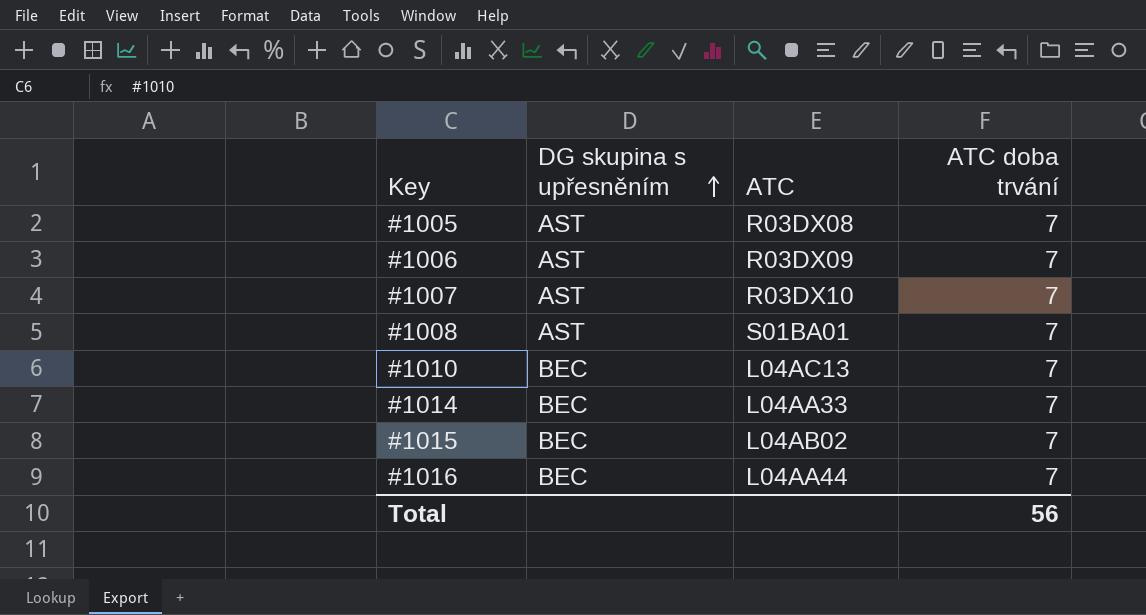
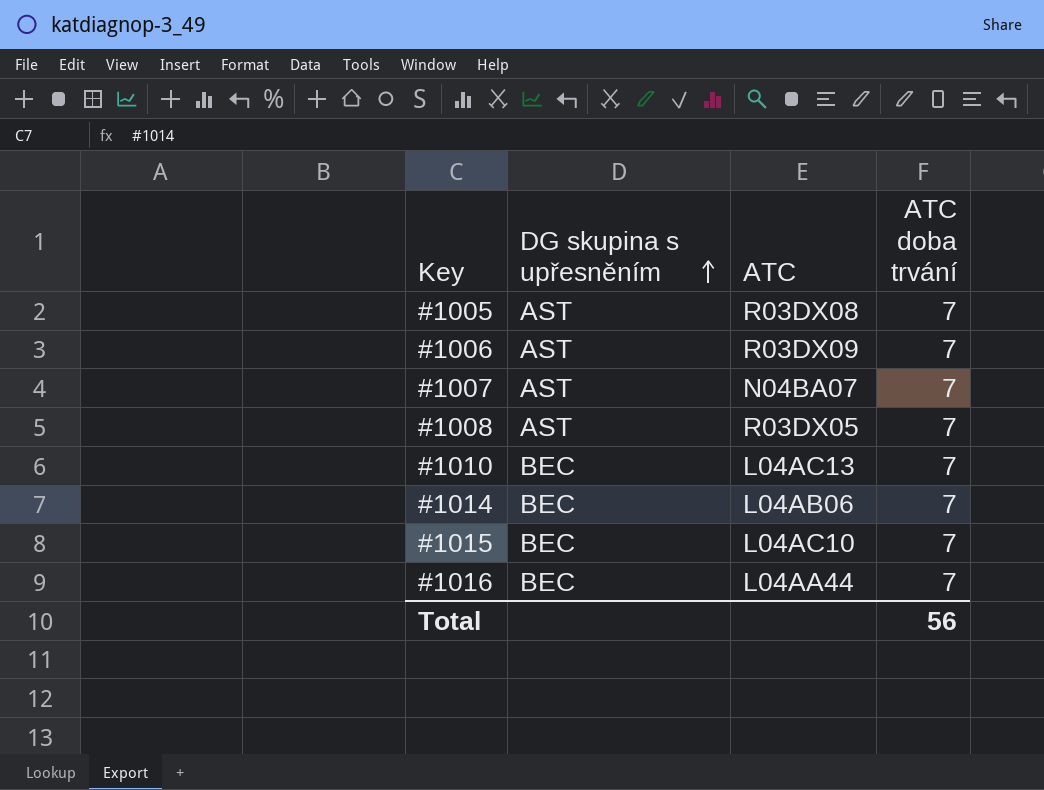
#1007 | ATC: R03DX10 -> N04BA07
#1008 | ATC: S01BA01 -> R03DX05
#1014 | ATC: L04AA33 -> L04AB06
#1015 | ATC: L04AB02 -> L04AC10

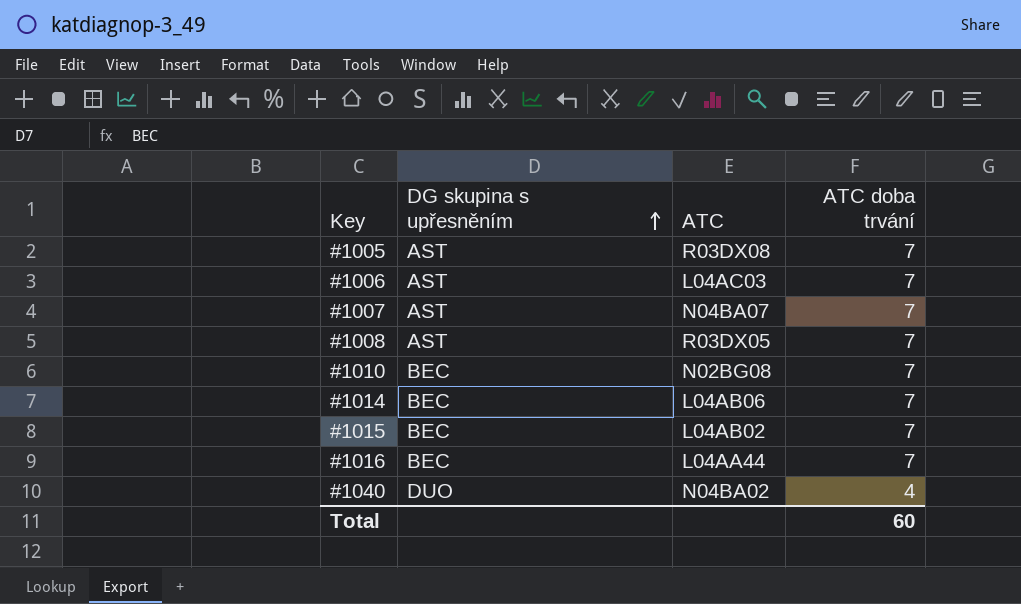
#1006 | ATC: R03DX09 -> L04AC03
#1010 | ATC: L04AC13 -> N02BG08
#1015 | ATC: L04AC10 -> L04AB02
row #1040: none -> DUO | N04BA02 | 4
Total | ATC doba trvání: 56 -> 60

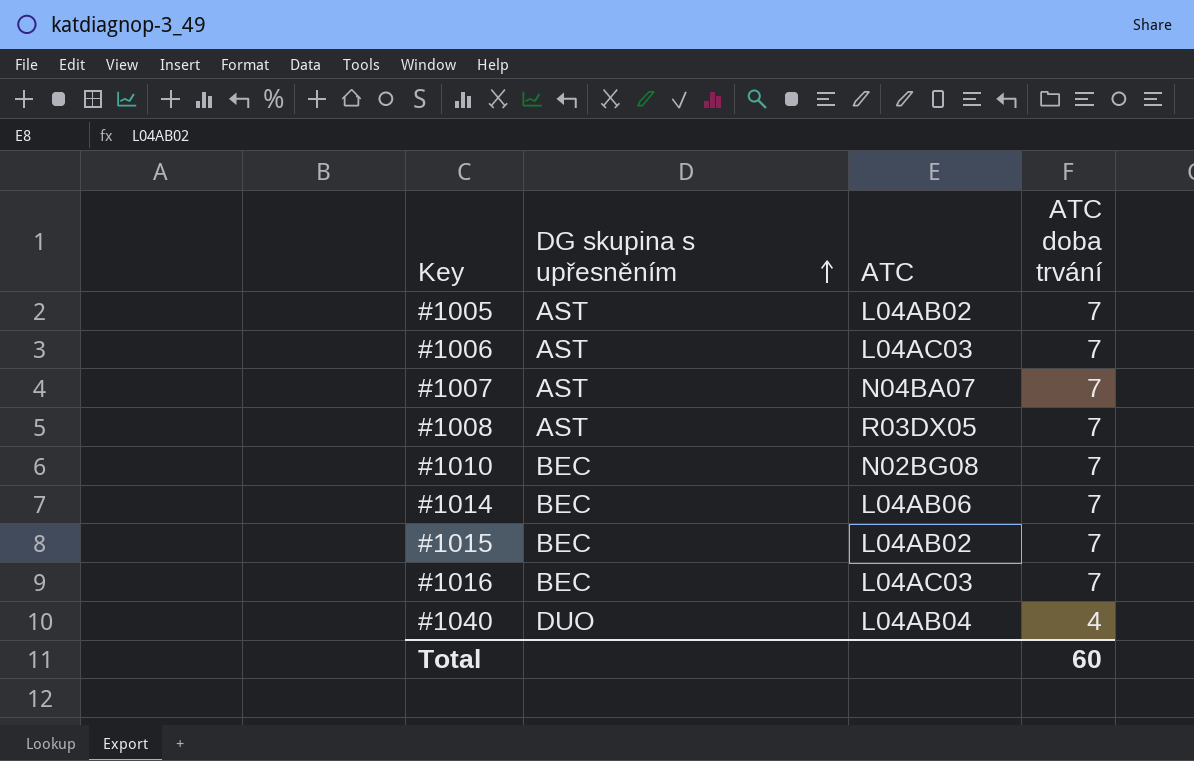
#1005 | ATC: R03DX08 -> L04AB02
#1016 | ATC: L04AA44 -> L04AC03
#1040 | ATC: N04BA02 -> L04AB04

